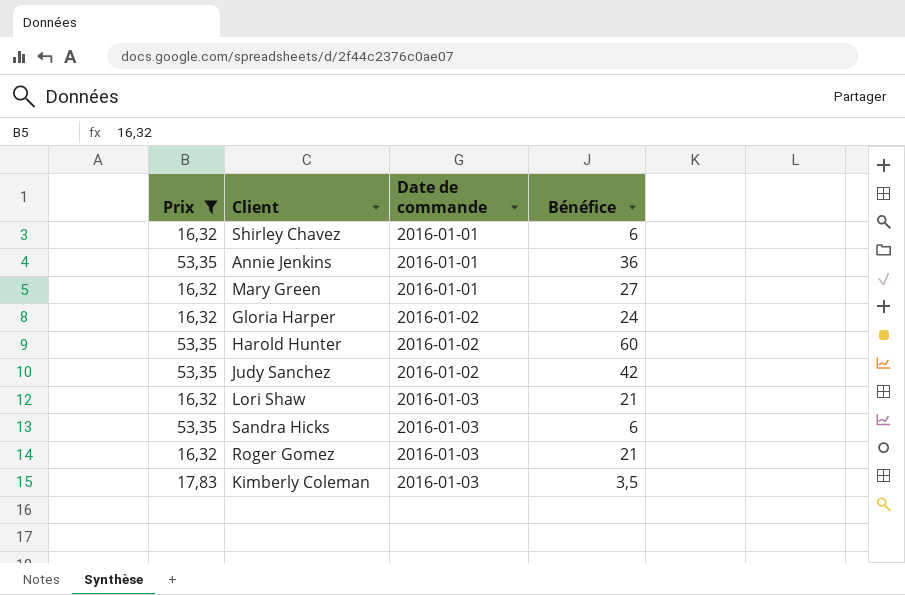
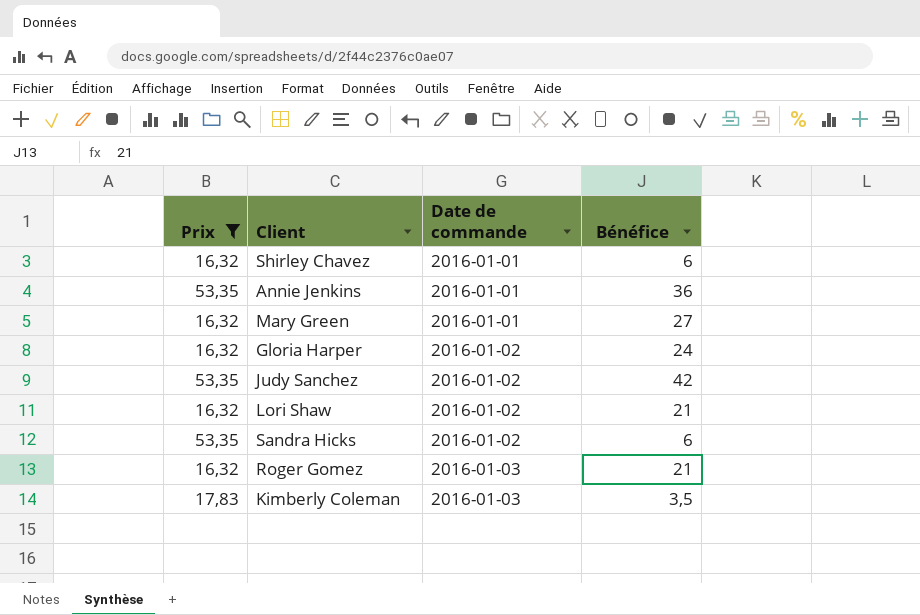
row Harold Hunter: 53,35 | 2016-01-02 | 60 -> none
Lori Shaw | Date de commande: 2016-01-03 -> 2016-01-02
Sandra Hicks | Date de commande: 2016-01-03 -> 2016-01-02

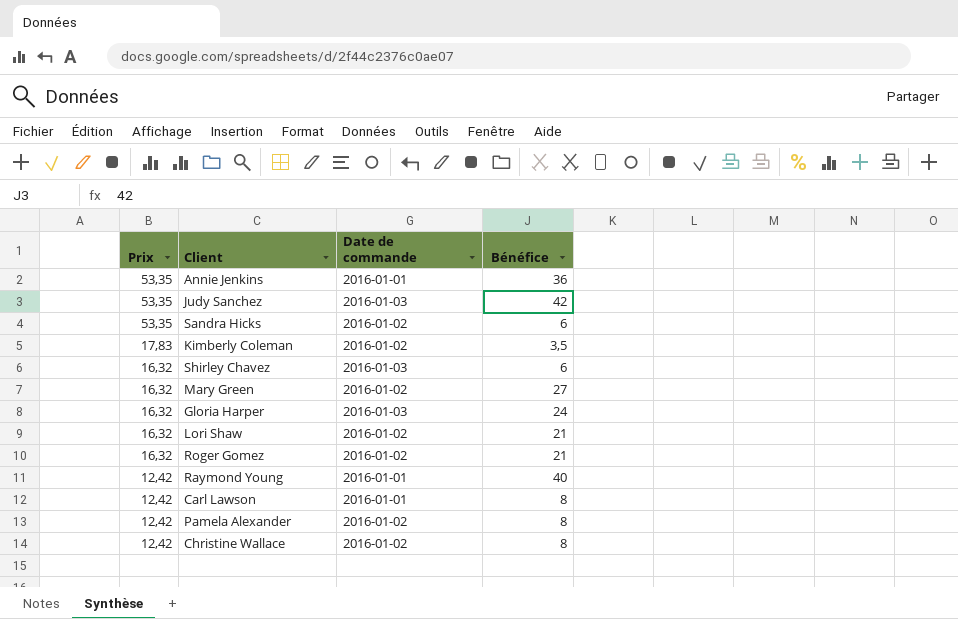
filter: Prix != 12,42 -> none
row order: Date de commande ascending -> Prix descending
Judy Sanchez | Date de commande: 2016-01-02 -> 2016-01-03
Kimberly Coleman | Date de commande: 2016-01-03 -> 2016-01-02
Shirley Chavez | Date de commande: 2016-01-01 -> 2016-01-03
Mary Green | Date de commande: 2016-01-01 -> 2016-01-02
Gloria Harper | Date de commande: 2016-01-02 -> 2016-01-03
Roger Gomez | Date de commande: 2016-01-03 -> 2016-01-02

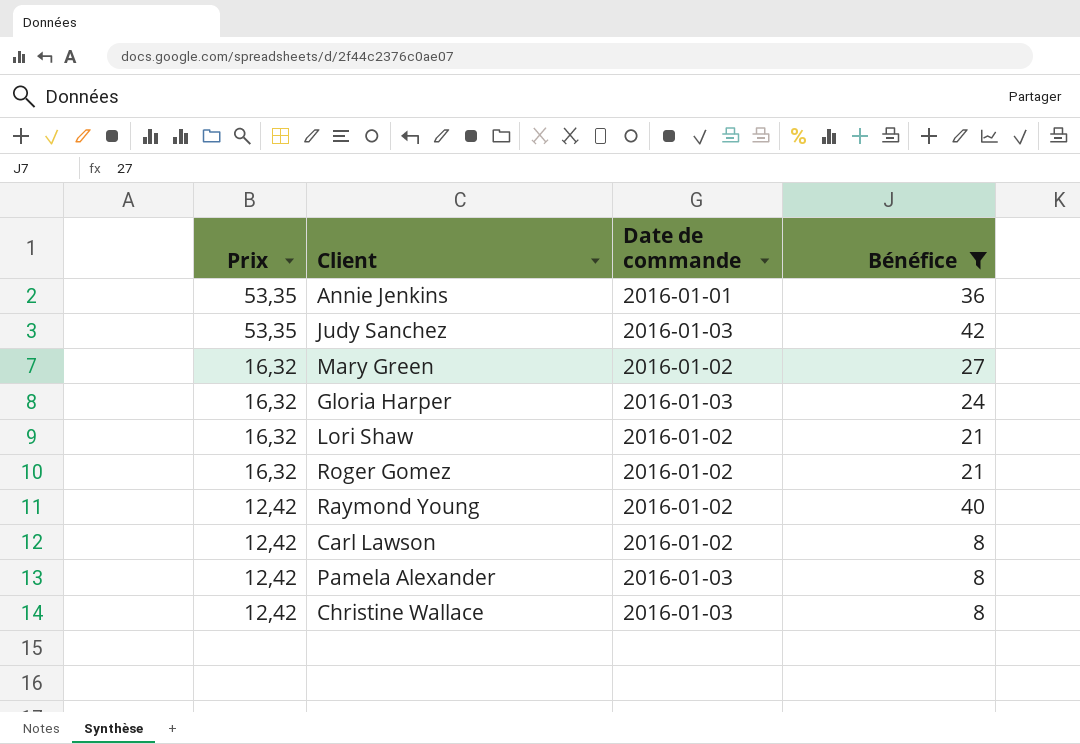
filter: none -> Bénéfice >= 8
Raymond Young | Date de commande: 2016-01-01 -> 2016-01-02
Carl Lawson | Date de commande: 2016-01-01 -> 2016-01-02
Pamela Alexander | Date de commande: 2016-01-02 -> 2016-01-03
Christine Wallace | Date de commande: 2016-01-02 -> 2016-01-03

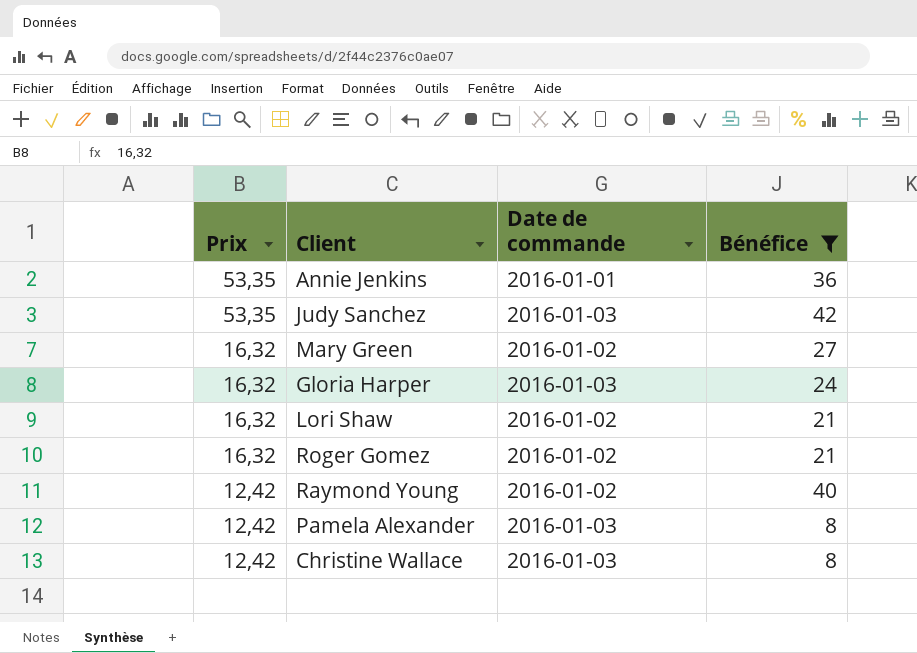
row Carl Lawson: 12,42 | 2016-01-02 | 8 -> none

